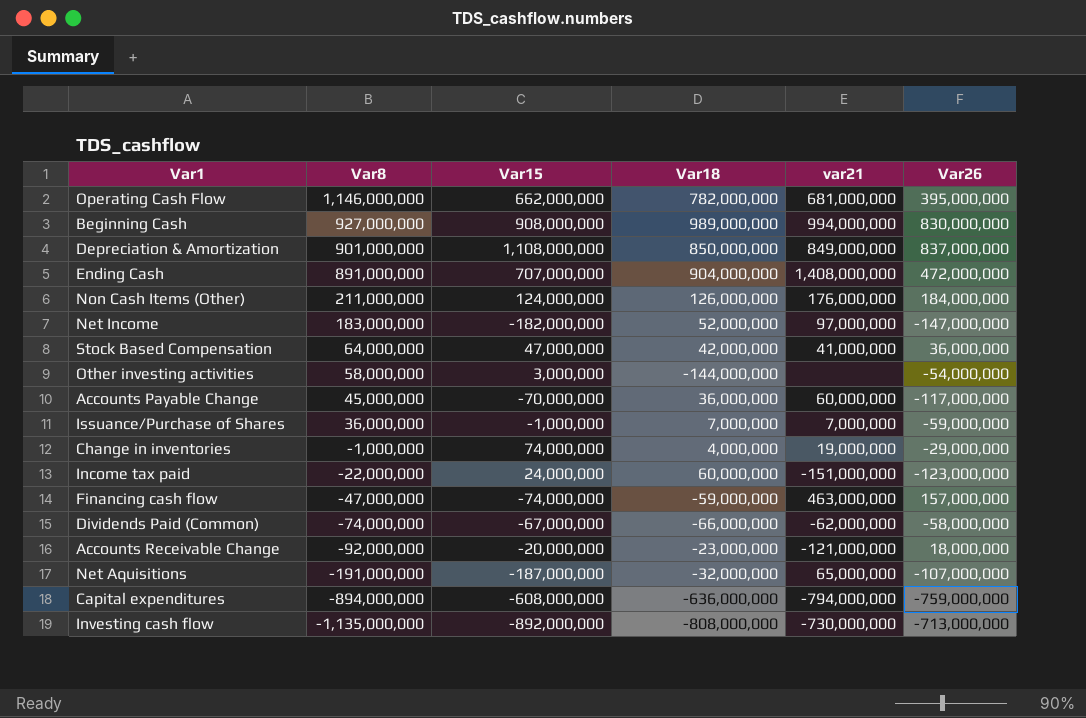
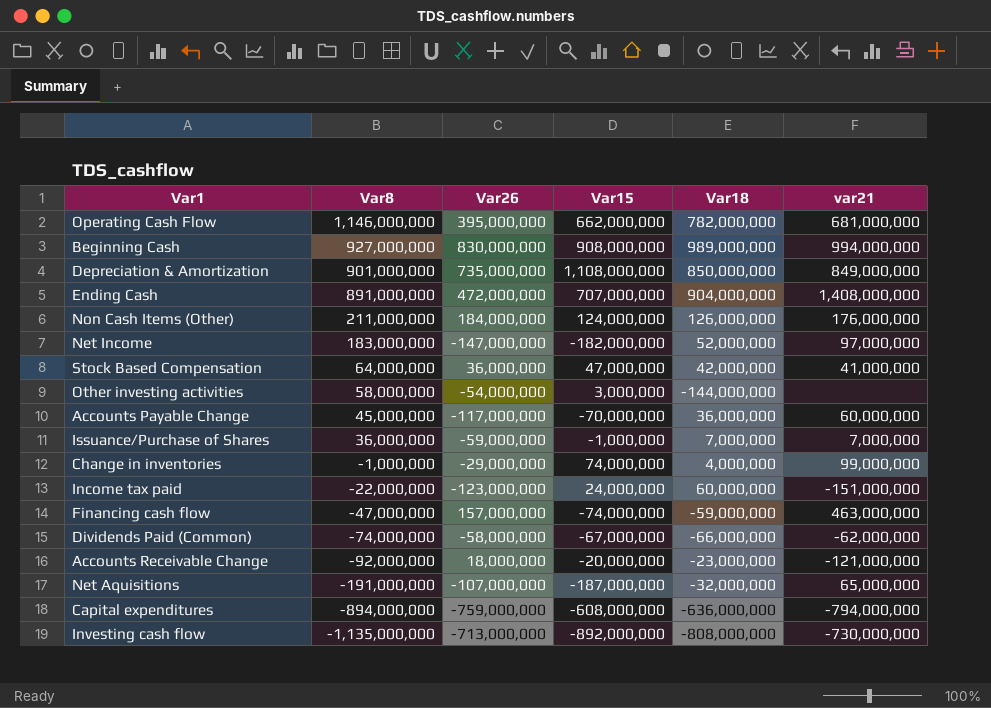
column Var26 | position: 6 -> 3
Depreciation & Amortization | Var26: 837,000,000 -> 735,000,000
Change in inventories | var21: 19,000,000 -> 99,000,000

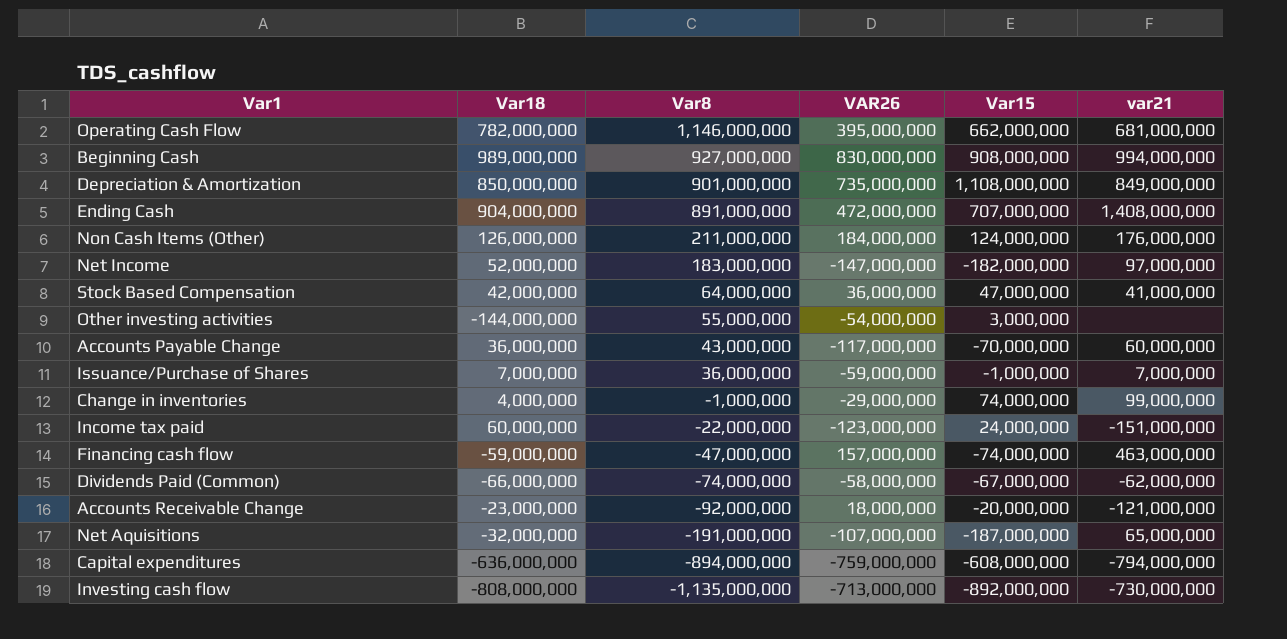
column Var18 | position: 5 -> 2
column name: Var26 -> VAR26
Other investing activities | Var8: 58,000,000 -> 55,000,000
Accounts Payable Change | Var8: 45,000,000 -> 43,000,000

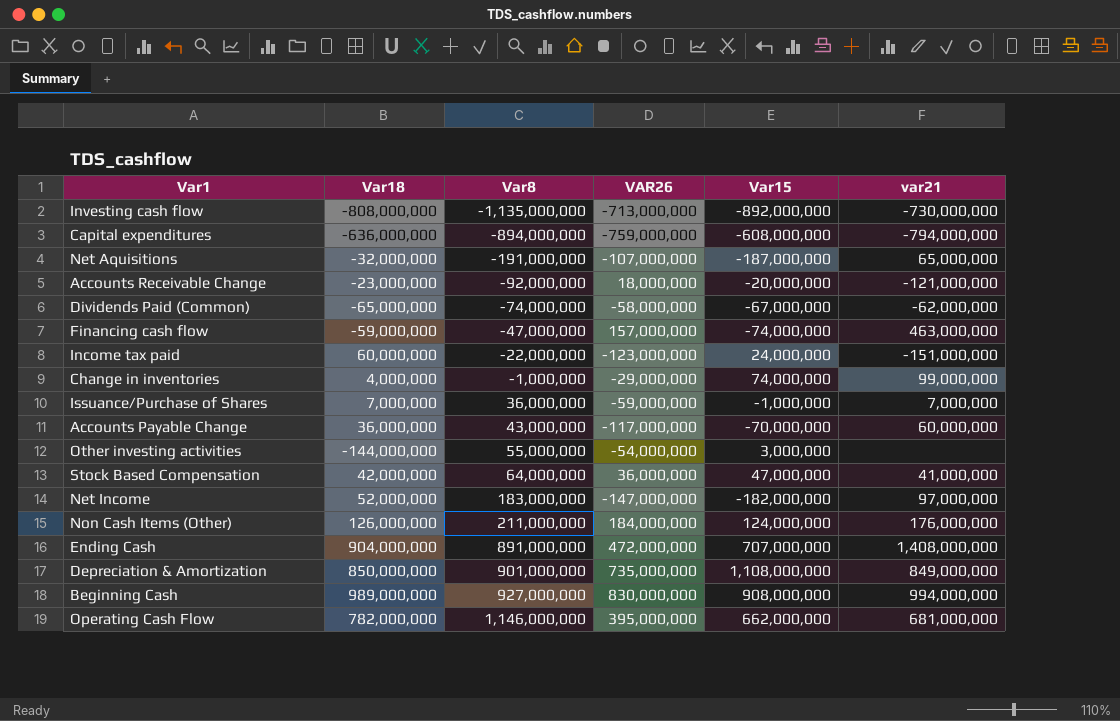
row order: Var8 descending -> Var8 ascending
Dividends Paid (Common) | Var18: -66,000,000 -> -65,000,000

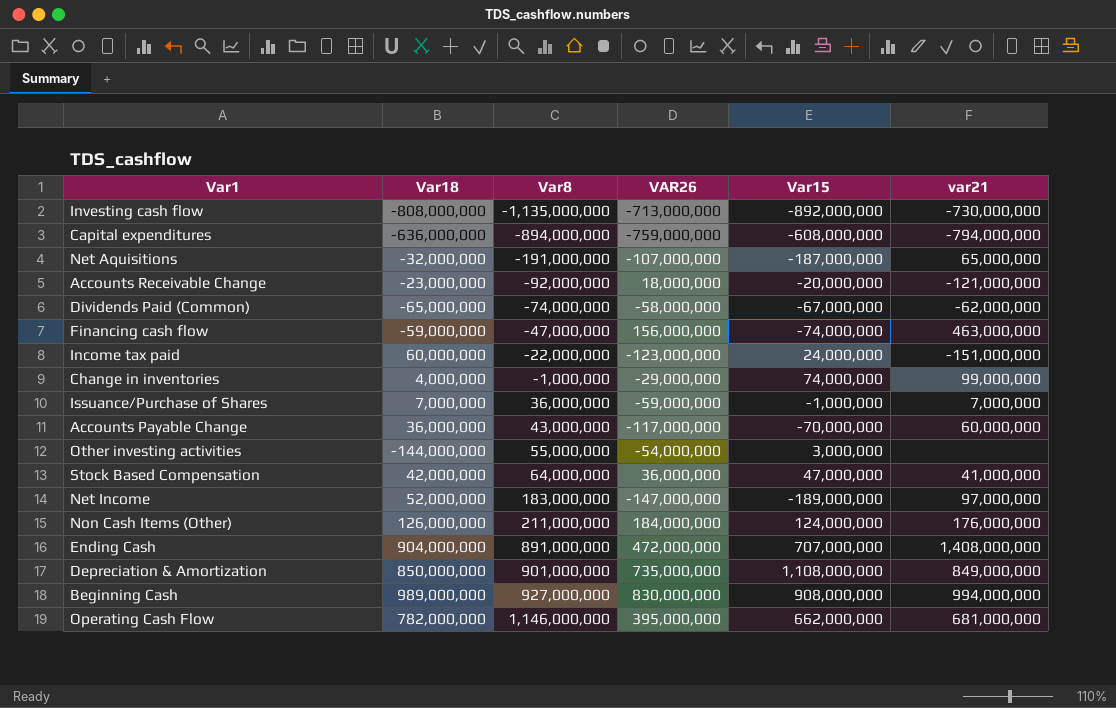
Financing cash flow | VAR26: 157,000,000 -> 156,000,000
Net Income | Var15: -182,000,000 -> -189,000,000

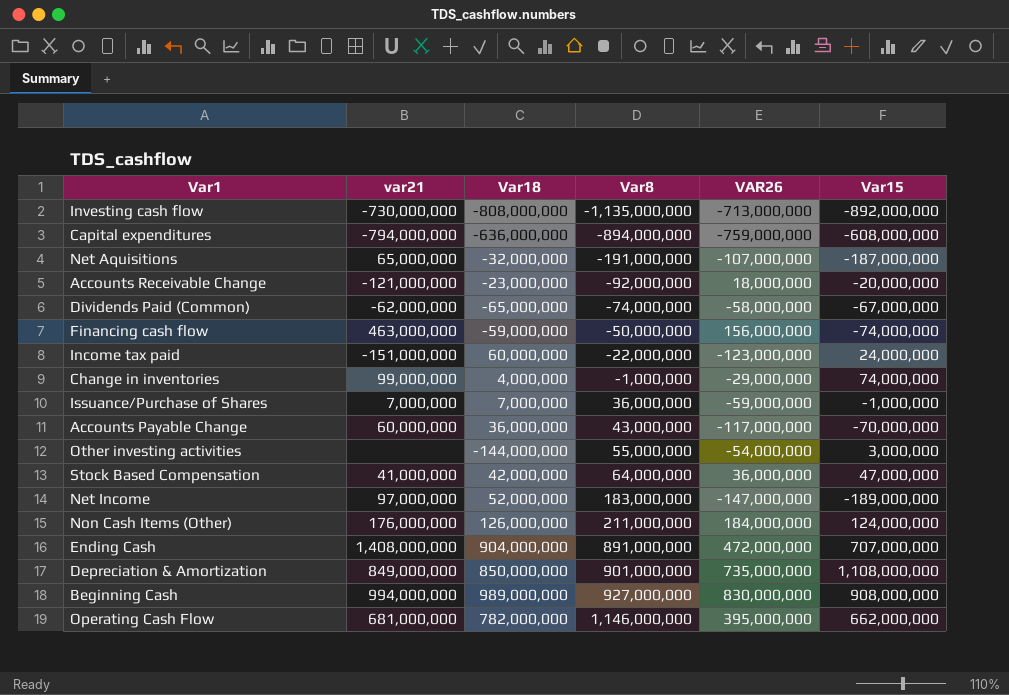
column var21 | position: 6 -> 2
Financing cash flow | Var8: -47,000,000 -> -50,000,000

